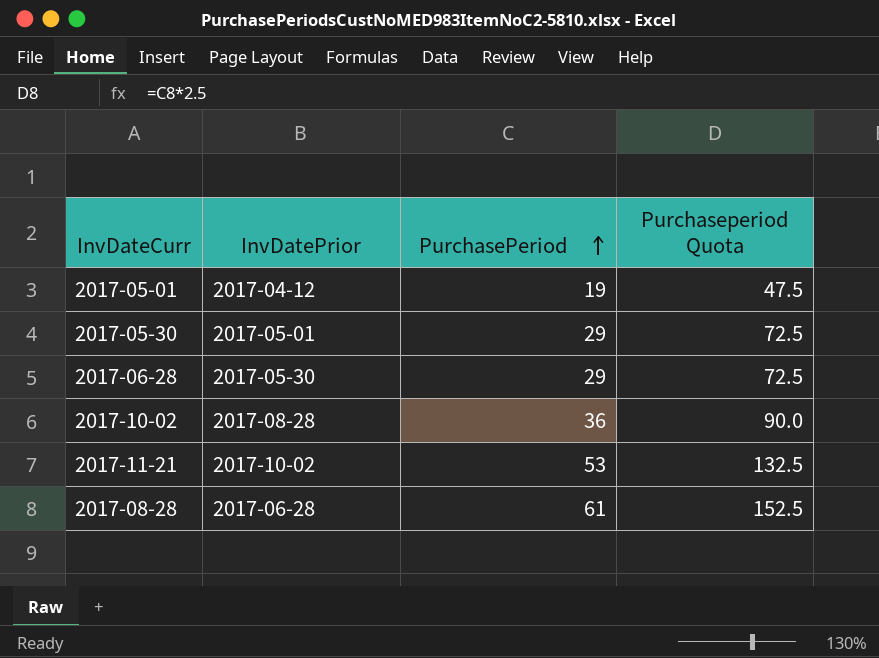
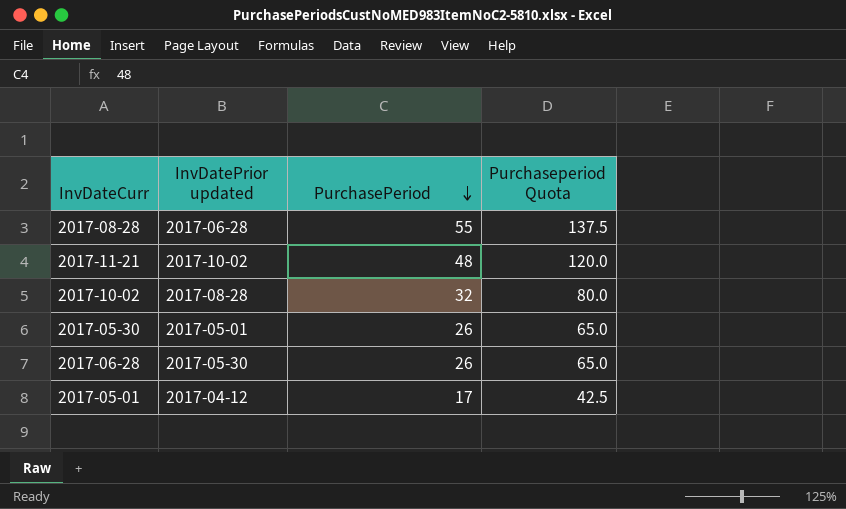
row order: PurchasePeriod ascending -> PurchasePeriod descending
column name: InvDatePrior -> InvDatePrior updated
2017-08-28 | PurchasePeriod: 61 -> 55
2017-08-28 | Purchaseperiod Quota: 152.5 -> 137.5
2017-11-21 | PurchasePeriod: 53 -> 48
2017-11-21 | Purchaseperiod Quota: 132.5 -> 120.0
2017-10-02 | PurchasePeriod: 36 -> 32
2017-10-02 | Purchaseperiod Quota: 90.0 -> 80.0
2017-05-30 | PurchasePeriod: 29 -> 26
2017-05-30 | Purchaseperiod Quota: 72.5 -> 65.0
2017-06-28 | PurchasePeriod: 29 -> 26
2017-06-28 | Purchaseperiod Quota: 72.5 -> 65.0
2017-05-01 | PurchasePeriod: 19 -> 17
2017-05-01 | Purchaseperiod Quota: 47.5 -> 42.5

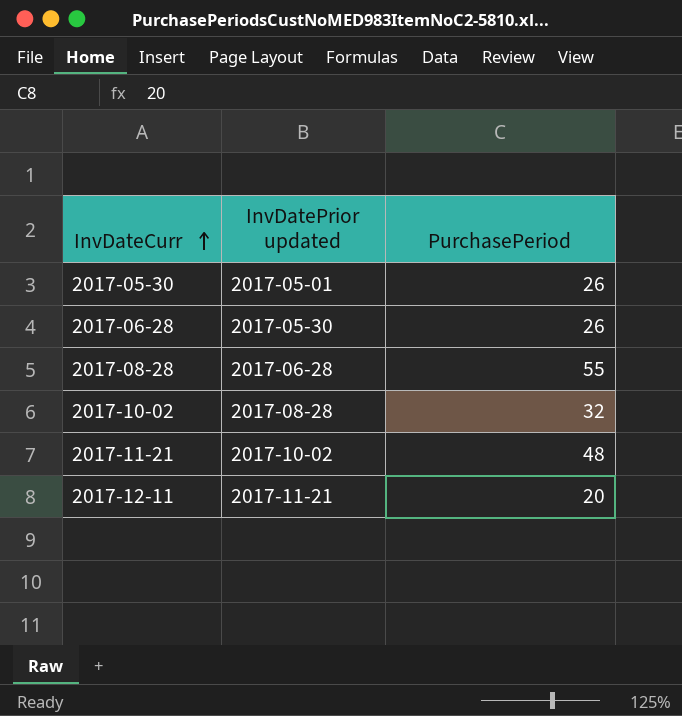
row order: PurchasePeriod descending -> InvDateCurr ascending
column Purchaseperiod Quota | formula: [PurchasePeriod] * 2.5 -> none
row 2017-05-01: 2017-04-12 | 17 | 42.5 -> none
row 2017-12-11: none -> 2017-11-21 | 20

